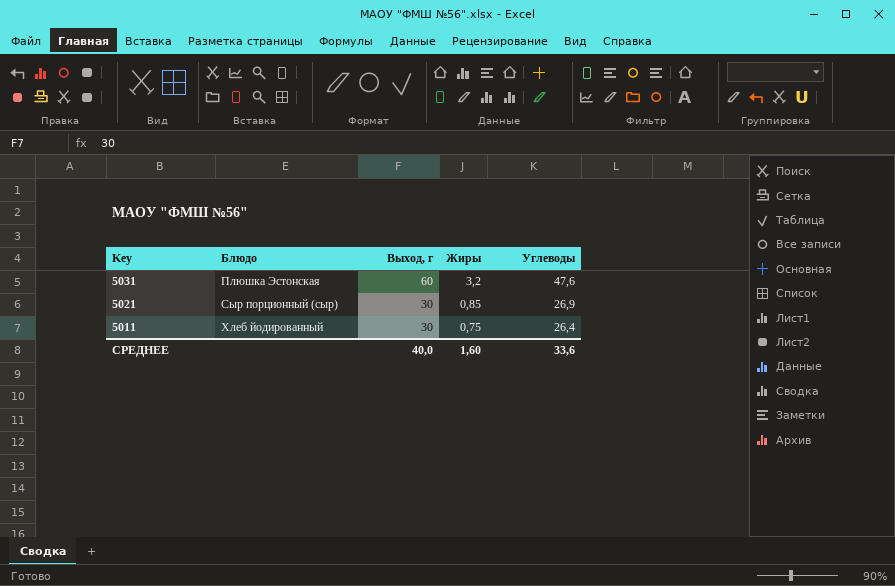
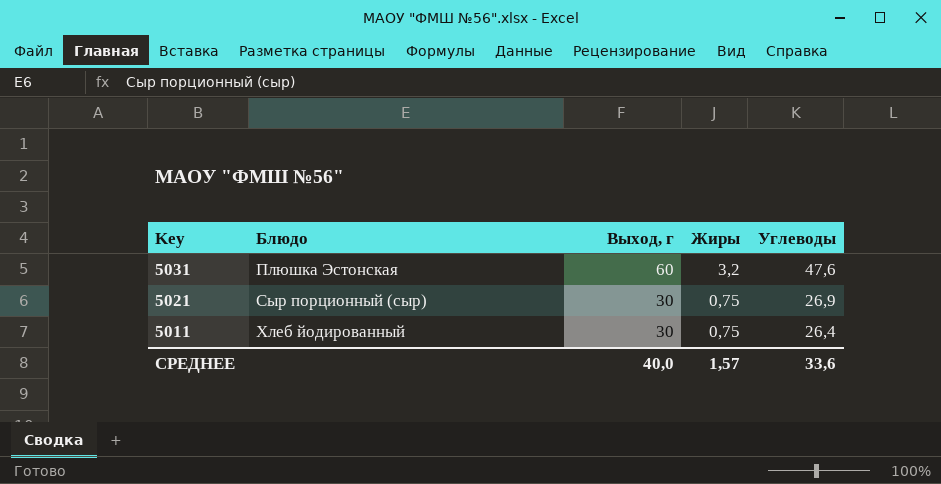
5021 | Жиры: 0,85 -> 0,75
СРЕДНЕЕ | Жиры: 1,60 -> 1,57

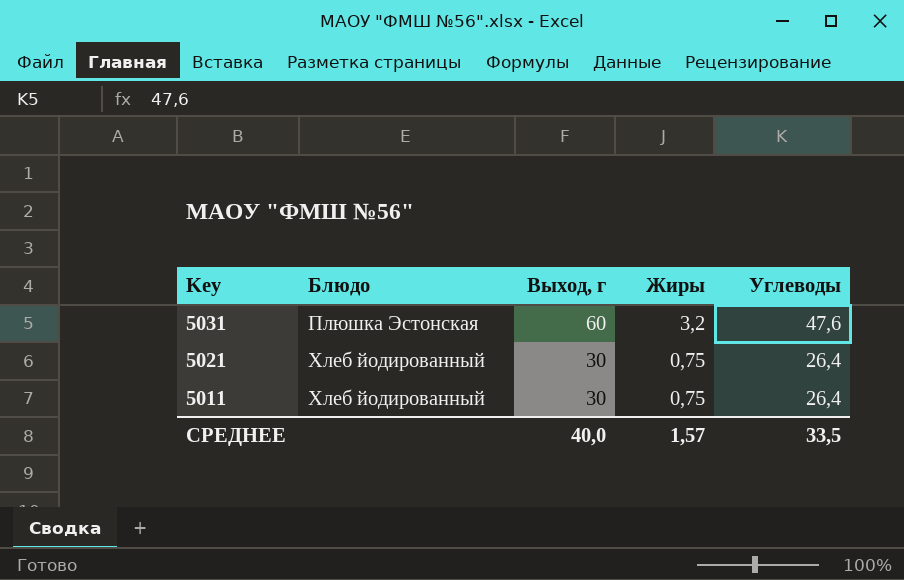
5021 | Блюдо: Сыр порционный (сыр) -> Хлеб йодированный
5021 | Углеводы: 26,9 -> 26,4
СРЕДНЕЕ | Углеводы: 33,6 -> 33,5

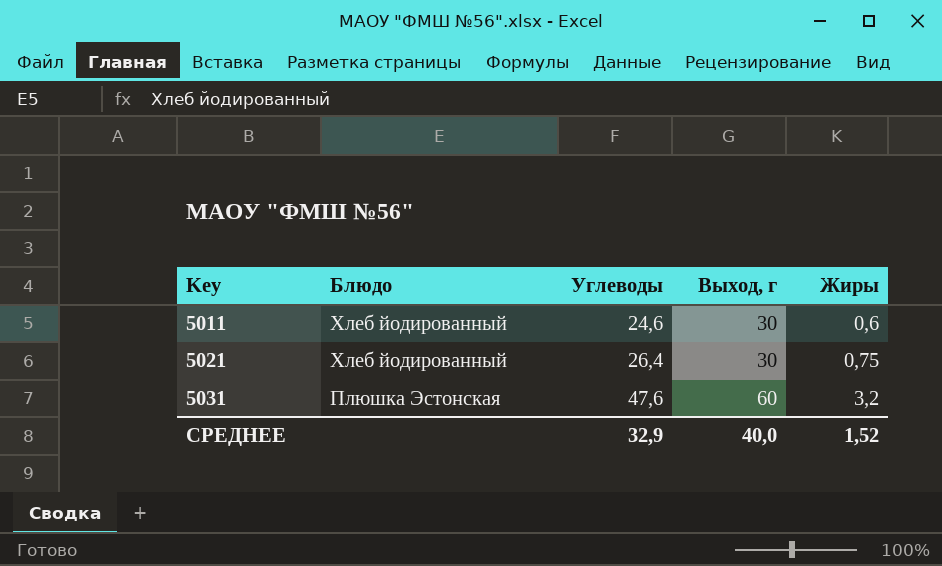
row order: Key descending -> Key ascending
column Углеводы | position: 5 -> 3
5011 | Углеводы: 26,4 -> 24,6
5011 | Жиры: 0,75 -> 0,6
СРЕДНЕЕ | Углеводы: 33,5 -> 32,9
СРЕДНЕЕ | Жиры: 1,57 -> 1,52

